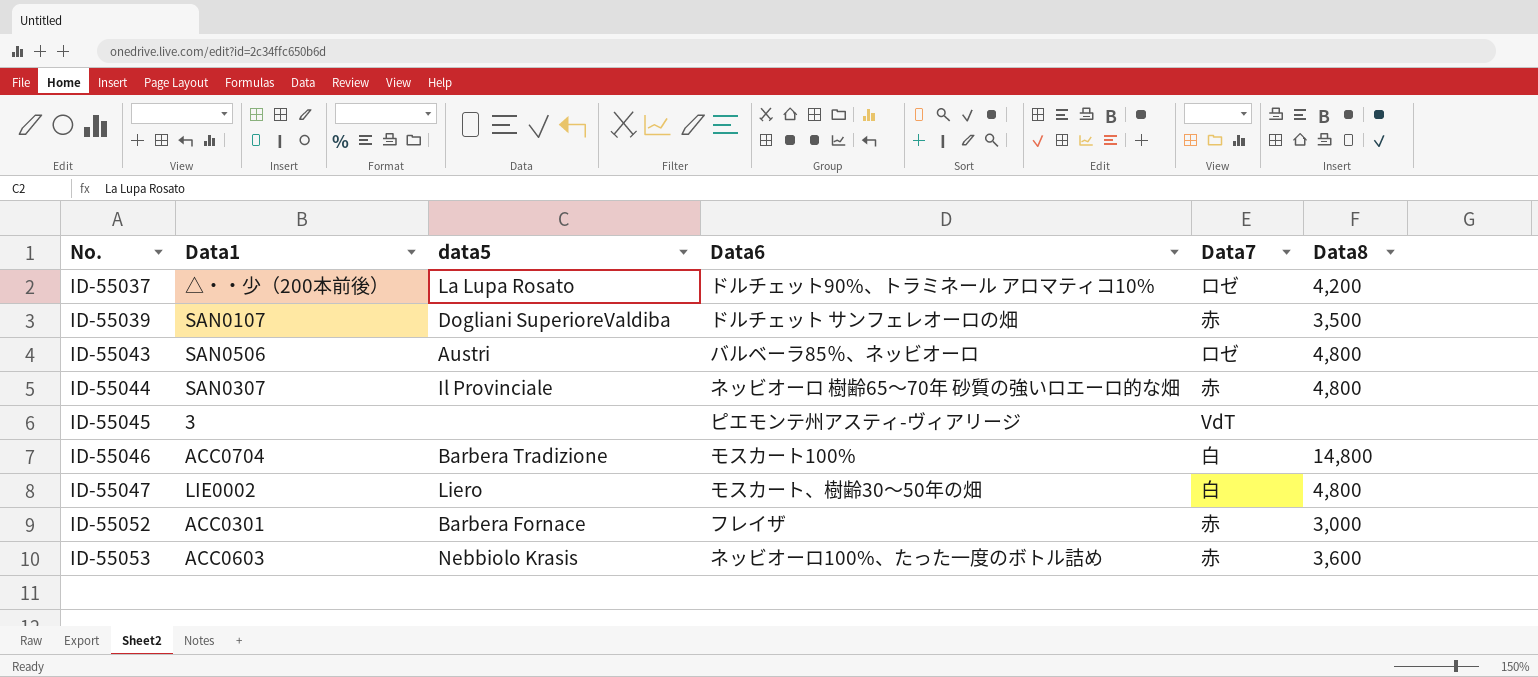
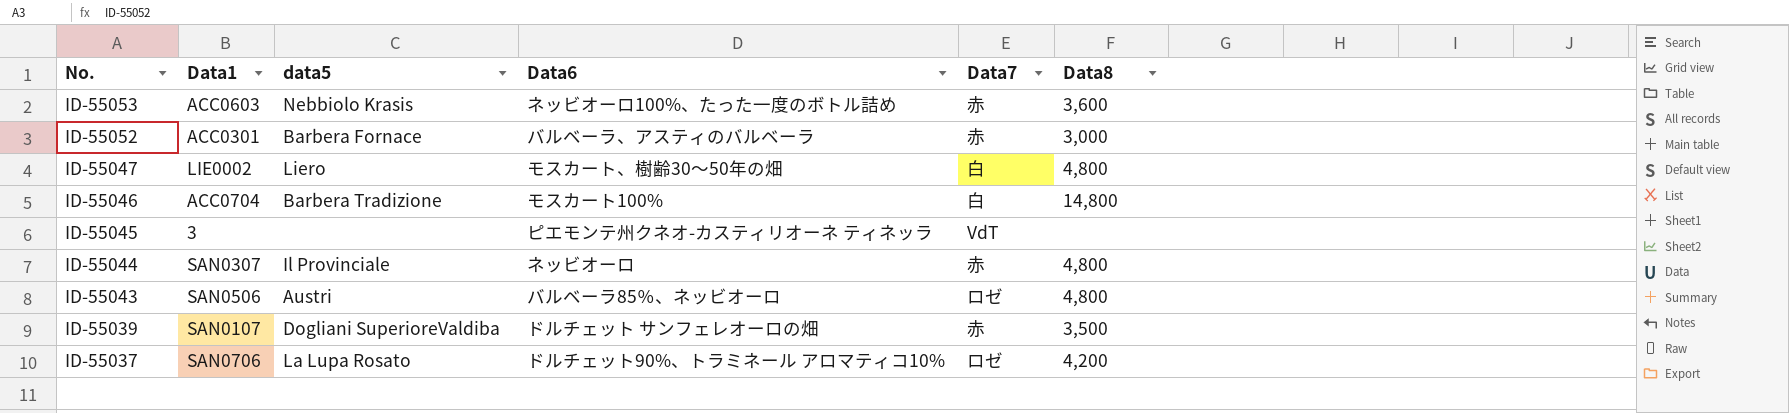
row order: No. ascending -> No. descending
ID-55052 | Data6: フレイザ -> バルベーラ、アスティのバルベーラ
ID-55045 | Data6: ピエモンテ州アスティ-ヴィアリージ -> ピエモンテ州クネオ-カスティリオーネ ティネッラ
ID-55044 | Data6: ネッビオーロ 樹齢65～70年 砂質の強いロエーロ的な畑 -> ネッビオーロ
ID-55037 | Data1: △・・少（200本前後） -> SAN0706

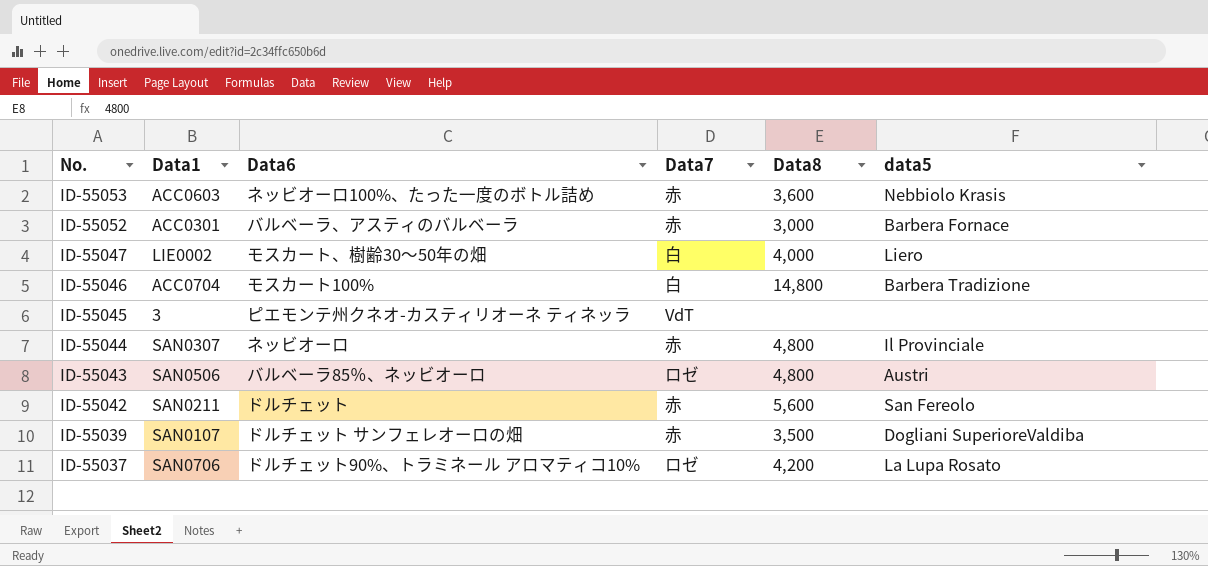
column data5 | position: 3 -> 6
ID-55047 | Data8: 4,800 -> 4,000
row ID-55042: none -> SAN0211 | ドルチェット | 赤 | 5,600 | San Fereolo

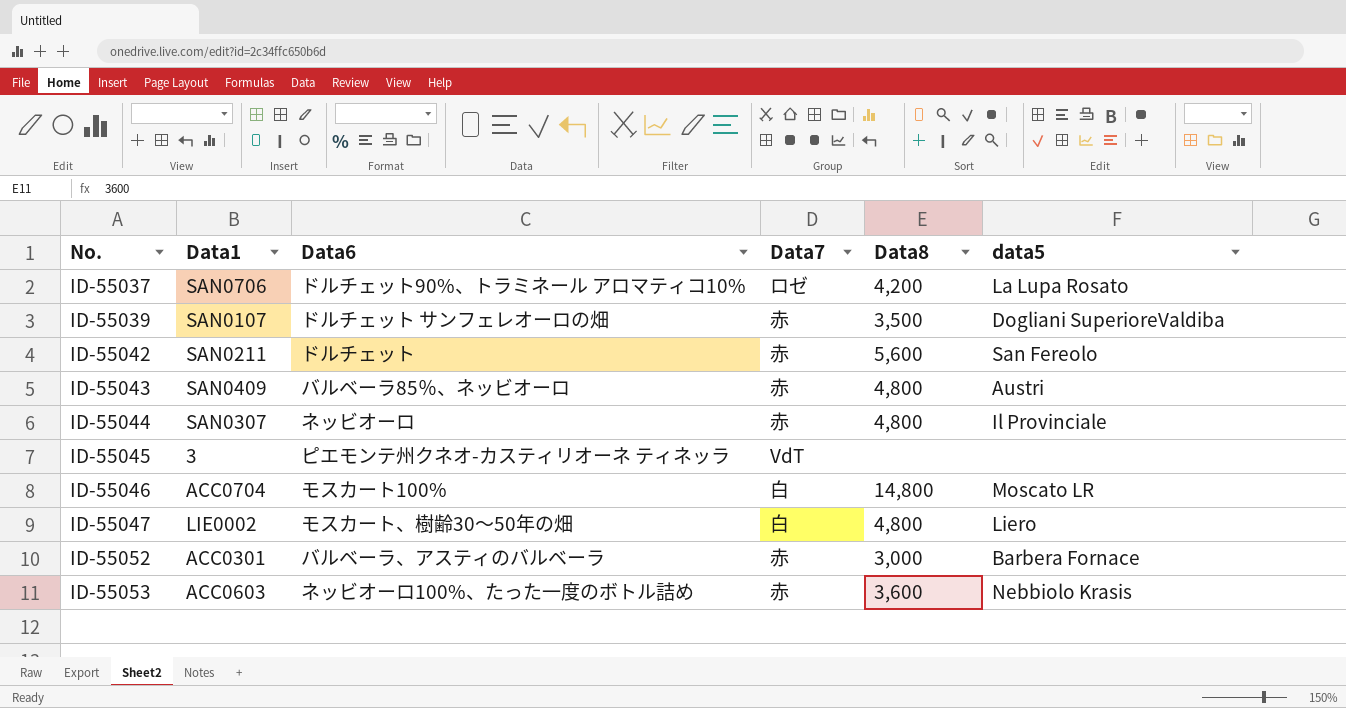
row order: No. descending -> No. ascending
ID-55043 | Data1: SAN0506 -> SAN0409
ID-55043 | Data7: ロゼ -> 赤
ID-55046 | data5: Barbera Tradizione -> Moscato LR
ID-55047 | Data8: 4,000 -> 4,800

